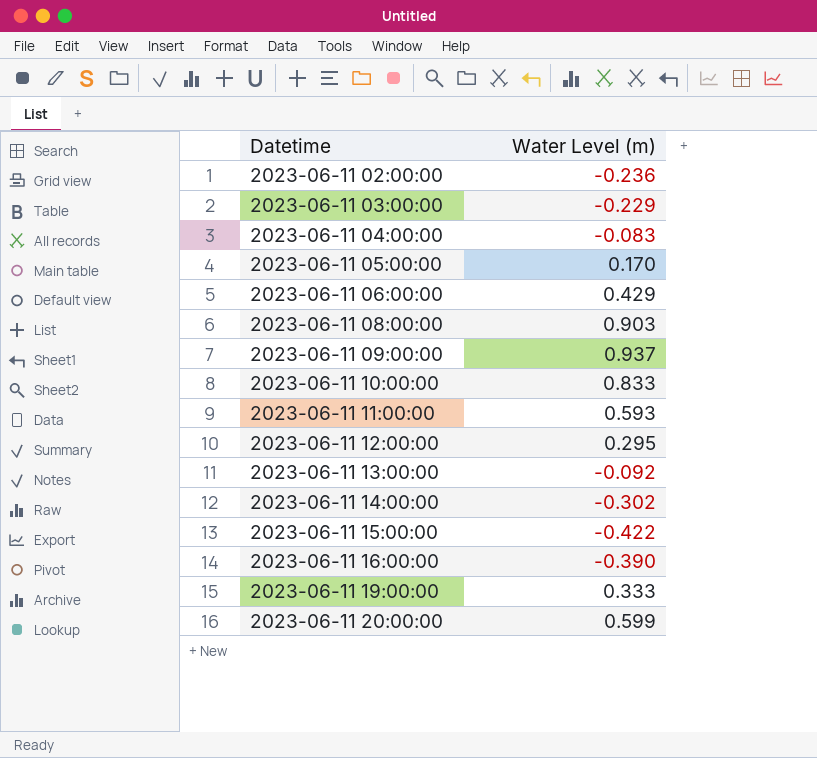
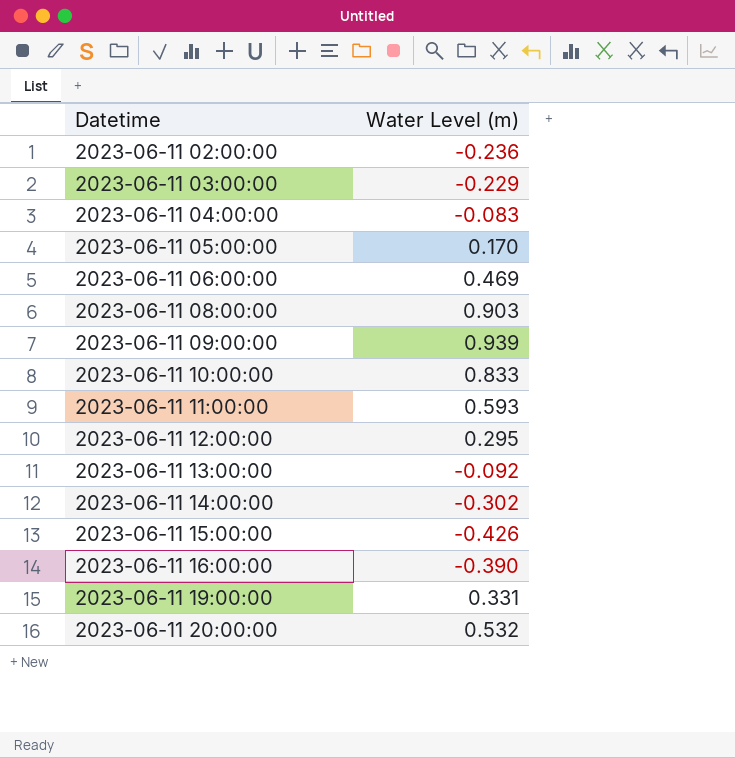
2023-06-11 06:00:00 | Water Level (m): 0.429 -> 0.469
2023-06-11 09:00:00 | Water Level (m): 0.937 -> 0.939
2023-06-11 15:00:00 | Water Level (m): -0.422 -> -0.426
2023-06-11 19:00:00 | Water Level (m): 0.333 -> 0.331
2023-06-11 20:00:00 | Water Level (m): 0.599 -> 0.532

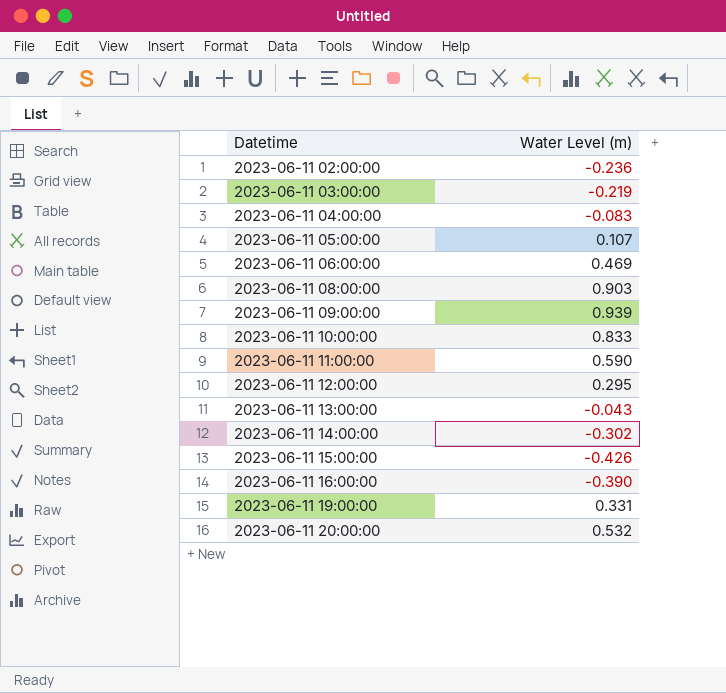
2023-06-11 03:00:00 | Water Level (m): -0.229 -> -0.219
2023-06-11 05:00:00 | Water Level (m): 0.170 -> 0.107
2023-06-11 11:00:00 | Water Level (m): 0.593 -> 0.590
2023-06-11 13:00:00 | Water Level (m): -0.092 -> -0.043

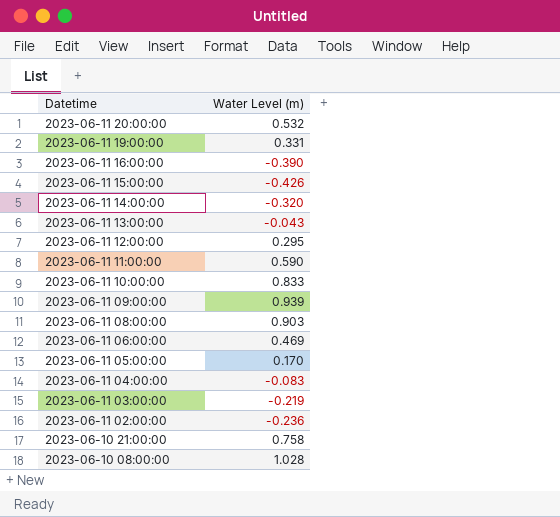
row order: Datetime ascending -> Datetime descending
2023-06-11 14:00:00 | Water Level (m): -0.302 -> -0.320
2023-06-11 05:00:00 | Water Level (m): 0.107 -> 0.170
row 2023-06-10 21:00:00: none -> 0.758
row 2023-06-10 08:00:00: none -> 1.028

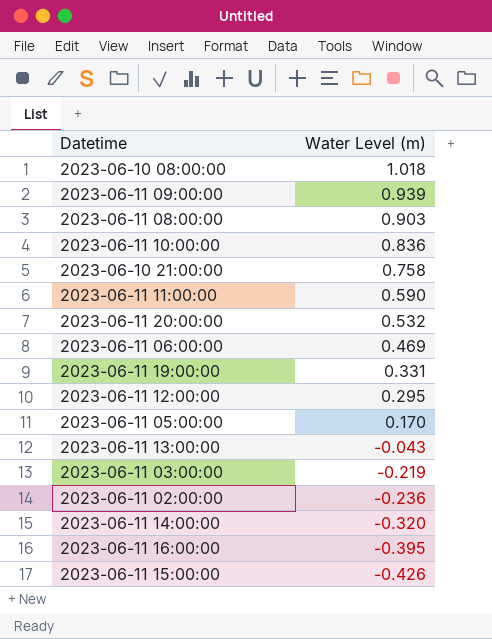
row order: Datetime descending -> Water Level (m) descending
row 2023-06-11 04:00:00: -0.083 -> none
2023-06-10 08:00:00 | Water Level (m): 1.028 -> 1.018
2023-06-11 10:00:00 | Water Level (m): 0.833 -> 0.836
2023-06-11 16:00:00 | Water Level (m): -0.390 -> -0.395

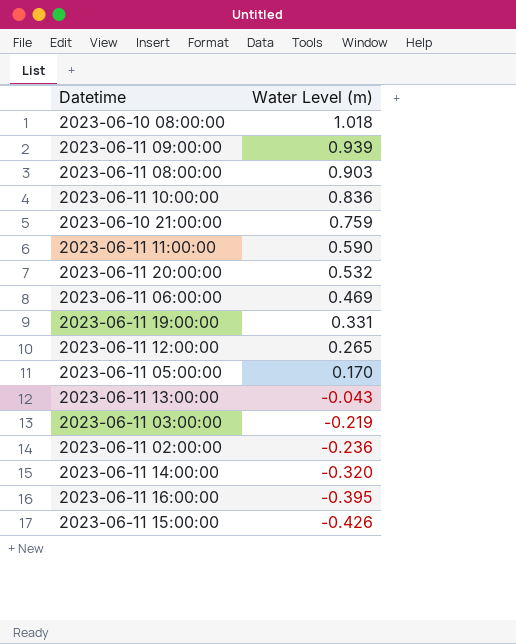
2023-06-10 21:00:00 | Water Level (m): 0.758 -> 0.759
2023-06-11 12:00:00 | Water Level (m): 0.295 -> 0.265

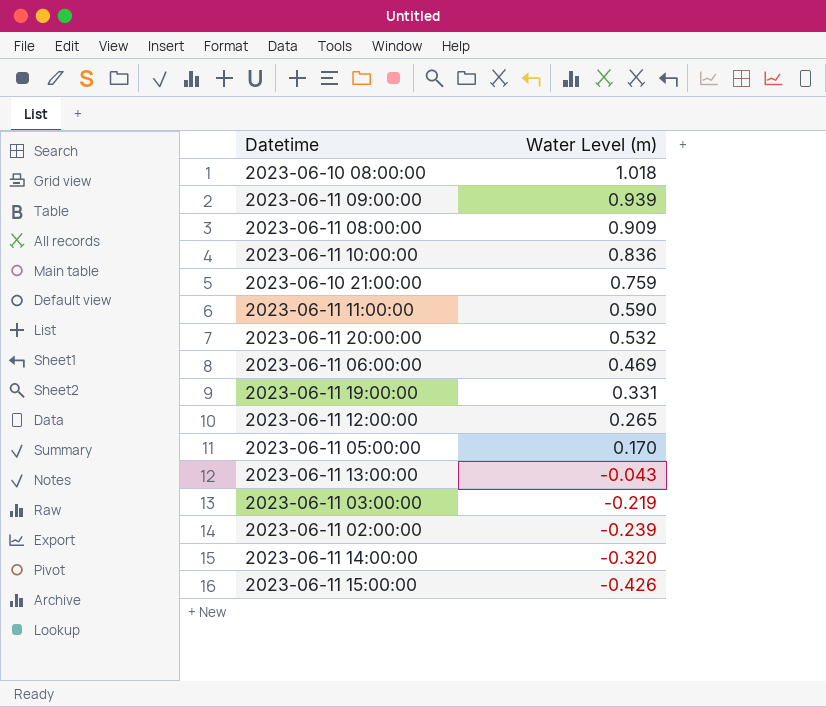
row 2023-06-11 16:00:00: -0.395 -> none
2023-06-11 08:00:00 | Water Level (m): 0.903 -> 0.909
2023-06-11 02:00:00 | Water Level (m): -0.236 -> -0.239

